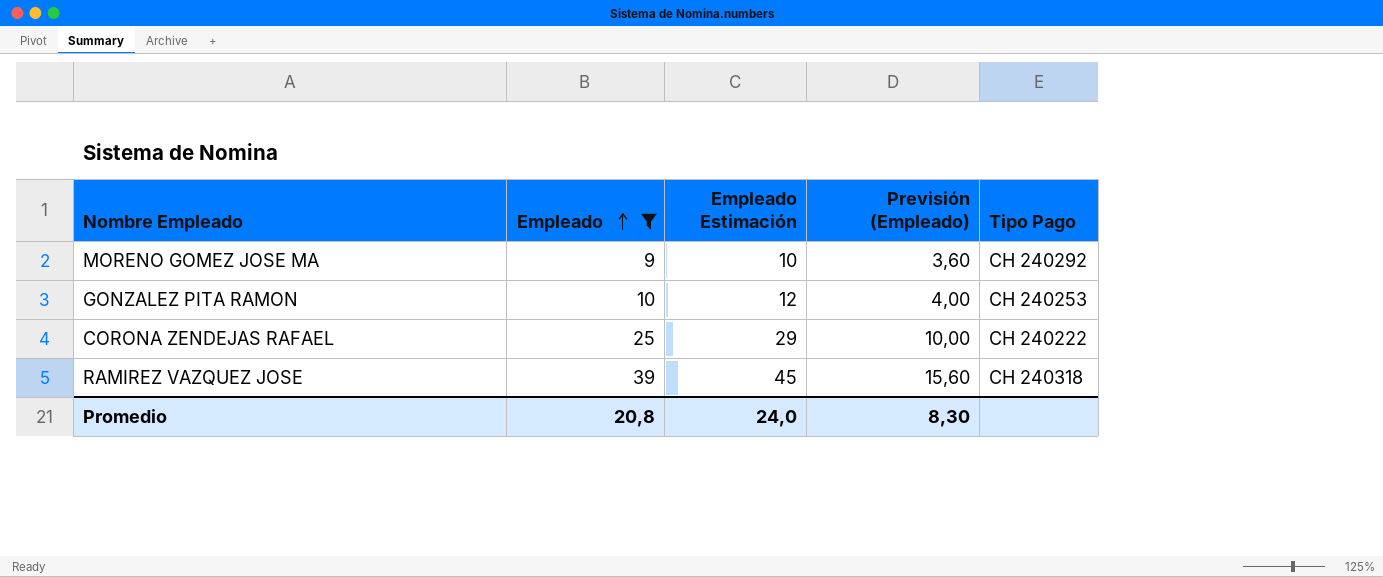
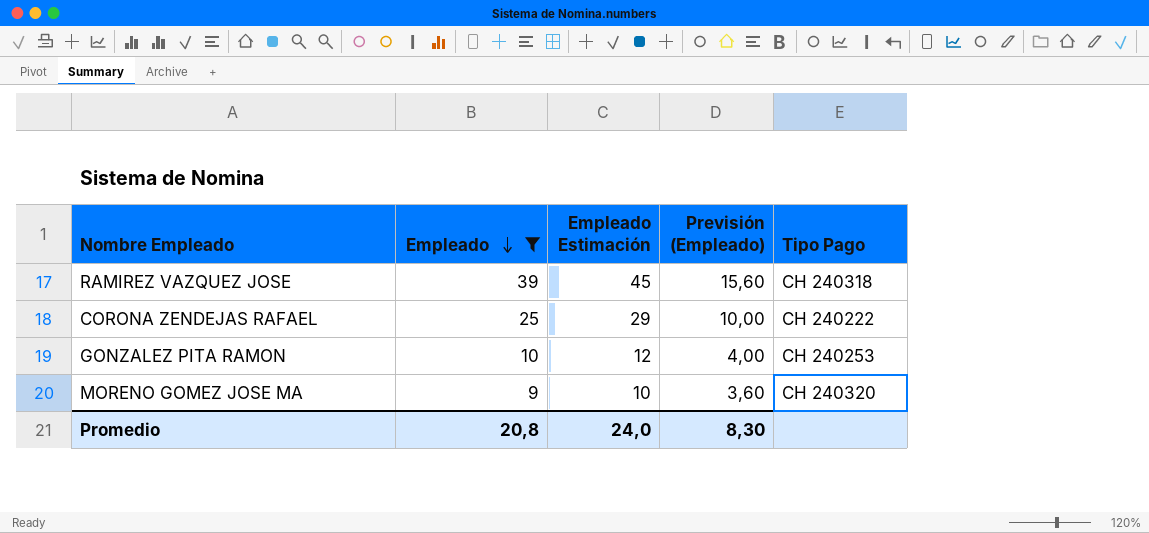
row order: Empleado ascending -> Empleado descending
MORENO GOMEZ JOSE MA | Tipo Pago: CH 240292 -> CH 240320

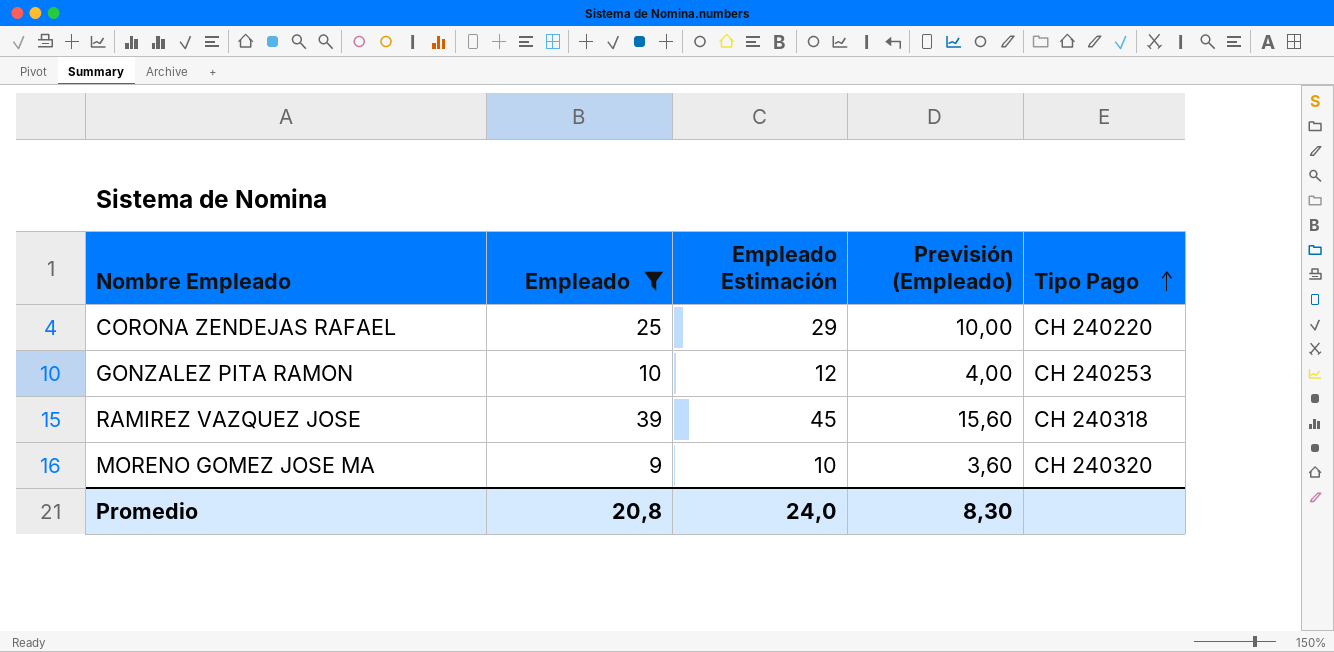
row order: Empleado descending -> Tipo Pago ascending
CORONA ZENDEJAS RAFAEL | Tipo Pago: CH 240222 -> CH 240220

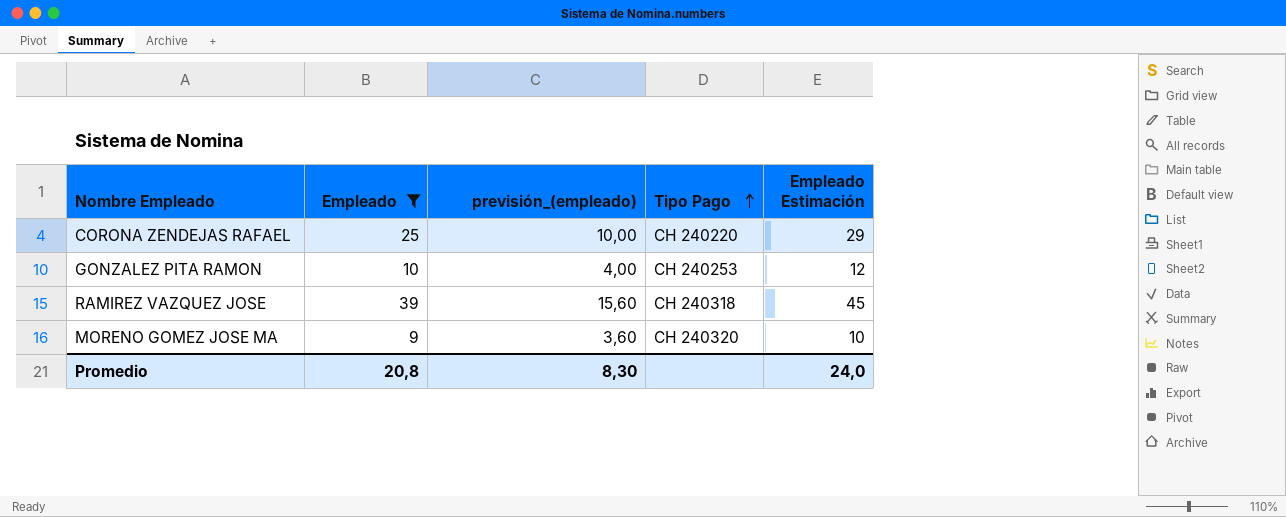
column name: Previsión (Empleado) -> previsión_(empleado)
column Empleado Estimación | position: 3 -> 5

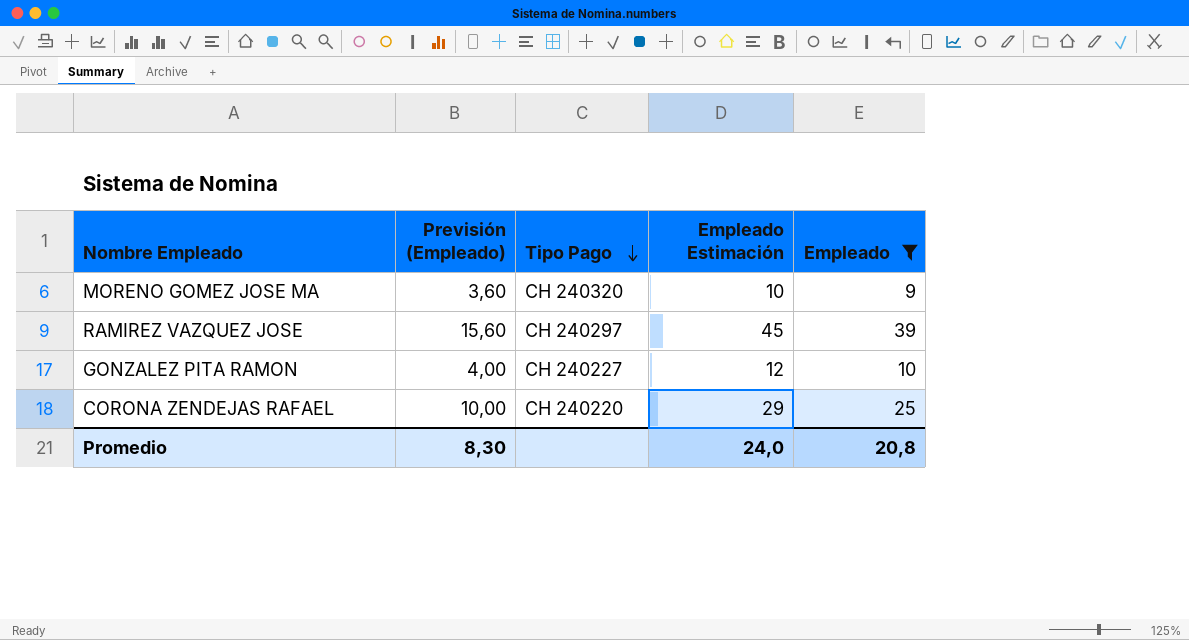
row order: Tipo Pago ascending -> Tipo Pago descending
column name: previsión_(empleado) -> Previsión (Empleado)
column Empleado | position: 2 -> 5
RAMIREZ VAZQUEZ JOSE | Tipo Pago: CH 240318 -> CH 240297
GONZALEZ PITA RAMON | Tipo Pago: CH 240253 -> CH 240227

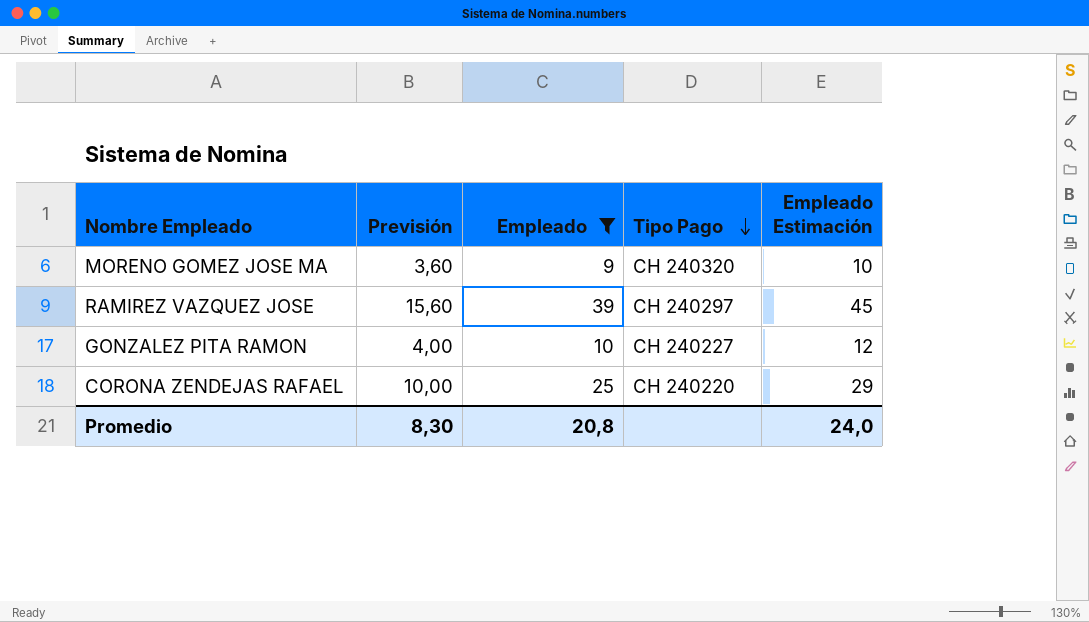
column name: Previsión (Empleado) -> Previsión
column Empleado | position: 5 -> 3

